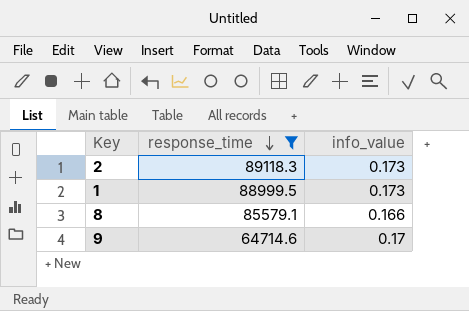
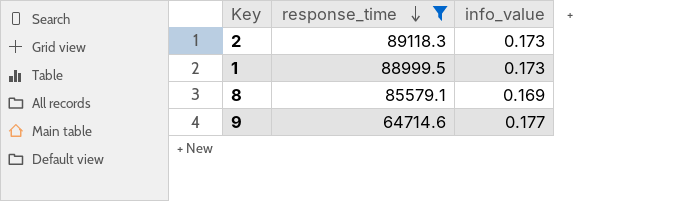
8 | info_value: 0.166 -> 0.169
9 | info_value: 0.17 -> 0.177

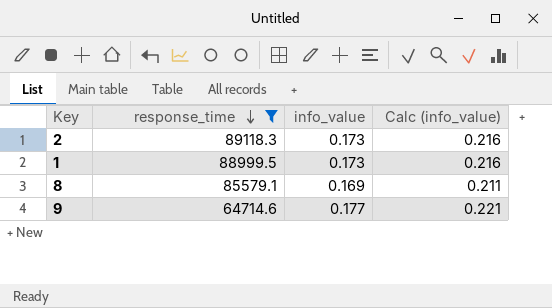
column Calc (info_value) | formula: none -> [info_value] * 1.25

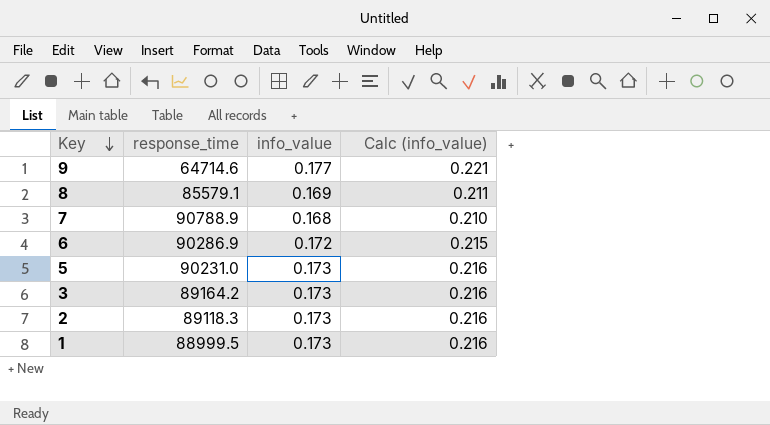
filter: response_time <= 89118.3 -> none
row order: response_time descending -> Key descending

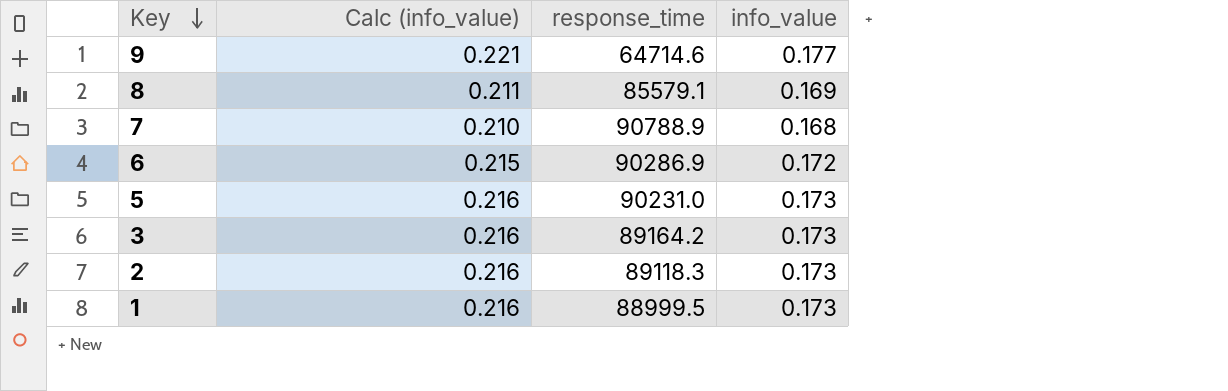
column Calc (info_value) | position: 4 -> 2

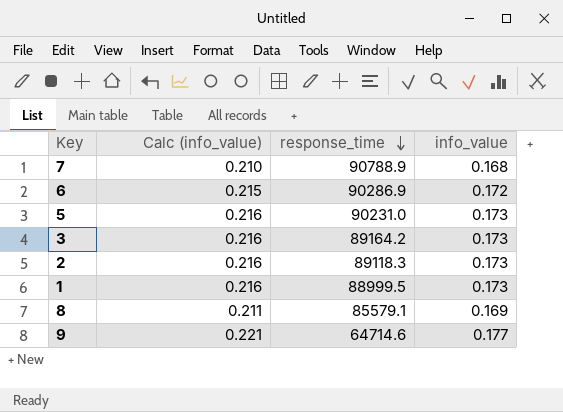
row order: Key descending -> response_time descending

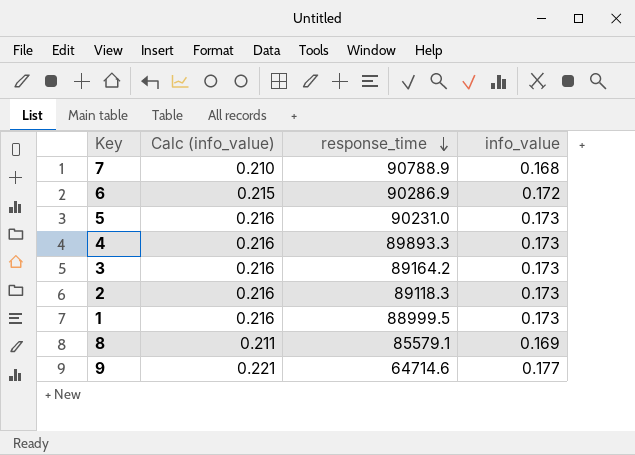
row 4: none -> 0.216 | 89893.3 | 0.173

